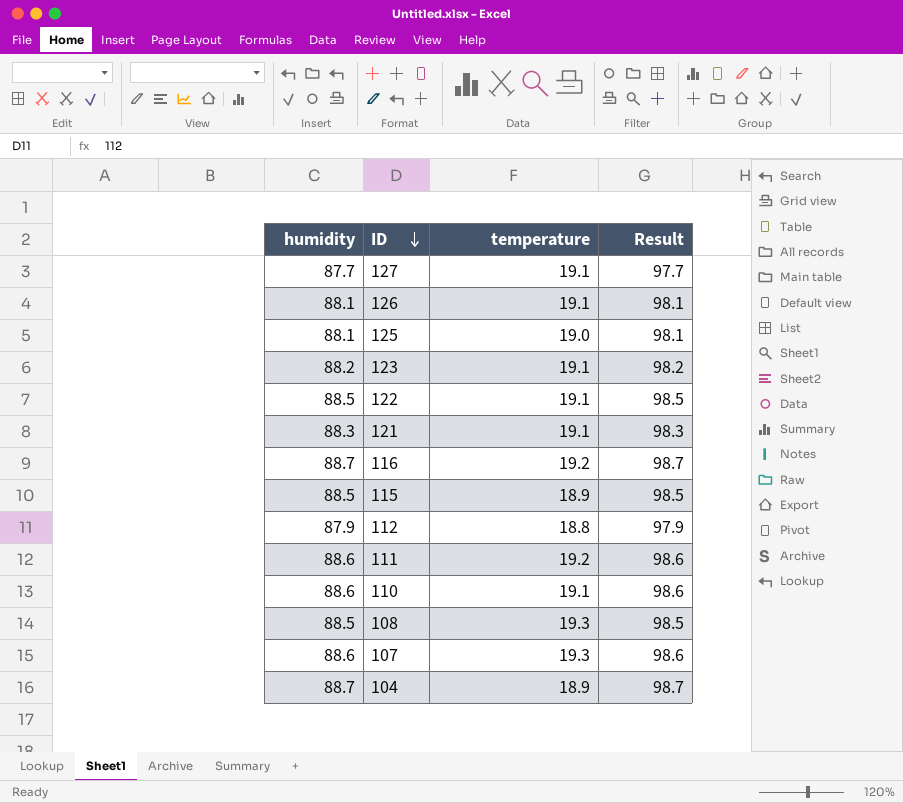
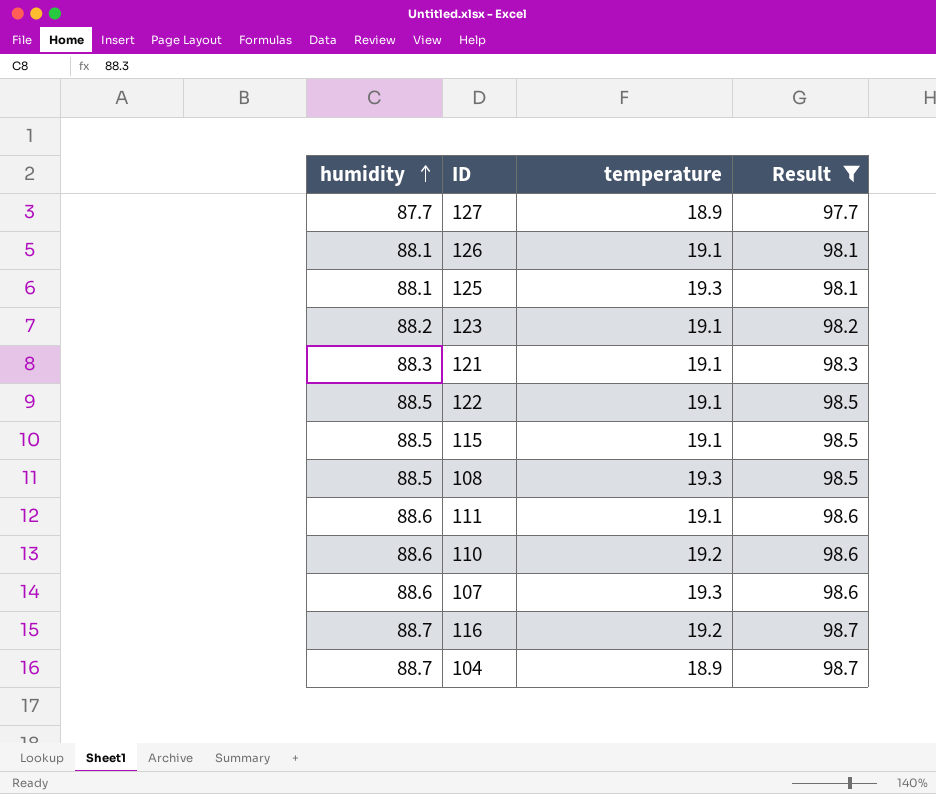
filter: none -> Result != 97.9
row order: ID descending -> humidity ascending
127 | temperature: 19.1 -> 18.9
125 | temperature: 19.0 -> 19.3
115 | temperature: 18.9 -> 19.1
111 | temperature: 19.2 -> 19.1
110 | temperature: 19.1 -> 19.2

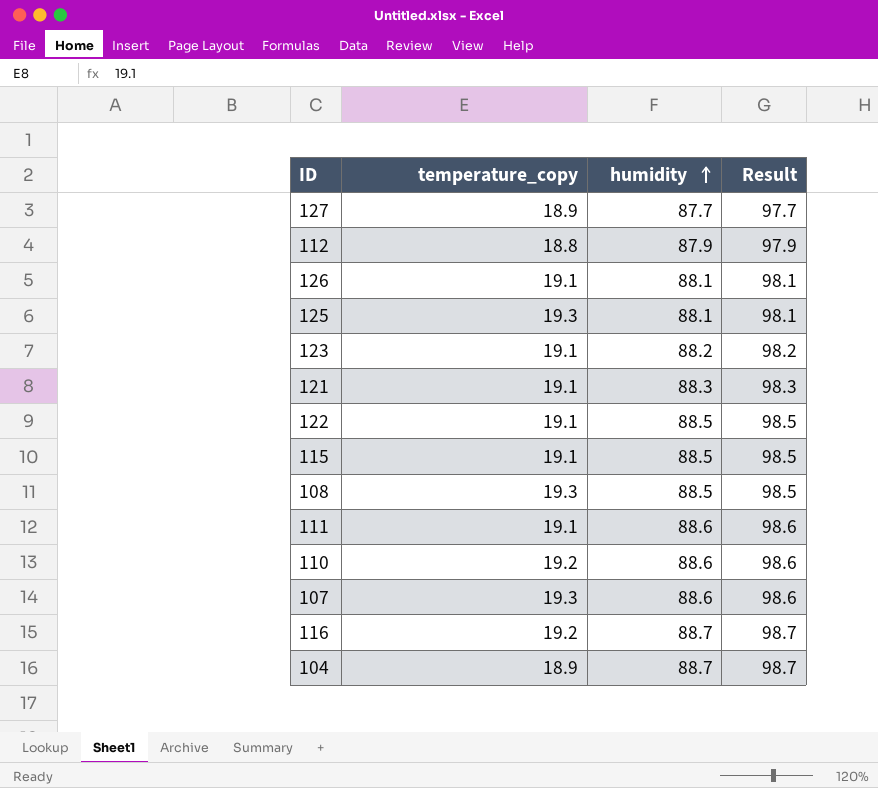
filter: Result != 97.9 -> none
column name: temperature -> temperature_copy
column humidity | position: 1 -> 3

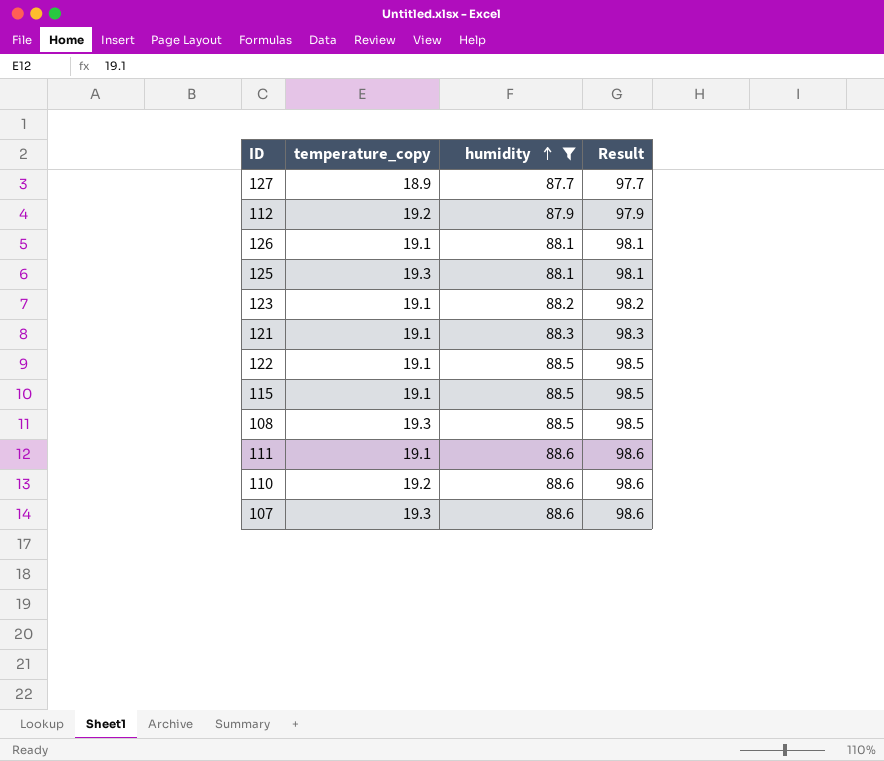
filter: none -> humidity != 88.7
112 | temperature_copy: 18.8 -> 19.2

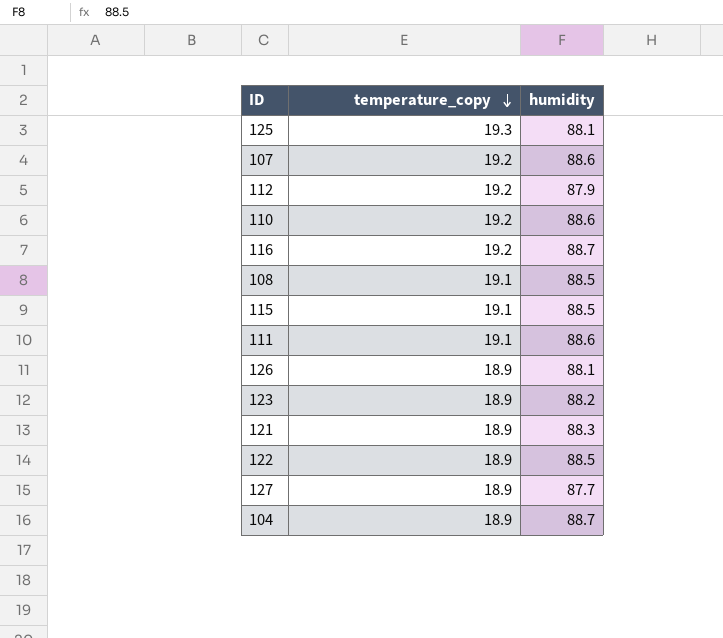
filter: humidity != 88.7 -> none
row order: humidity ascending -> temperature_copy descending
column Result | formula: [humidity] + 10 -> none
107 | temperature_copy: 19.3 -> 19.2
108 | temperature_copy: 19.3 -> 19.1
126 | temperature_copy: 19.1 -> 18.9
123 | temperature_copy: 19.1 -> 18.9
121 | temperature_copy: 19.1 -> 18.9
122 | temperature_copy: 19.1 -> 18.9

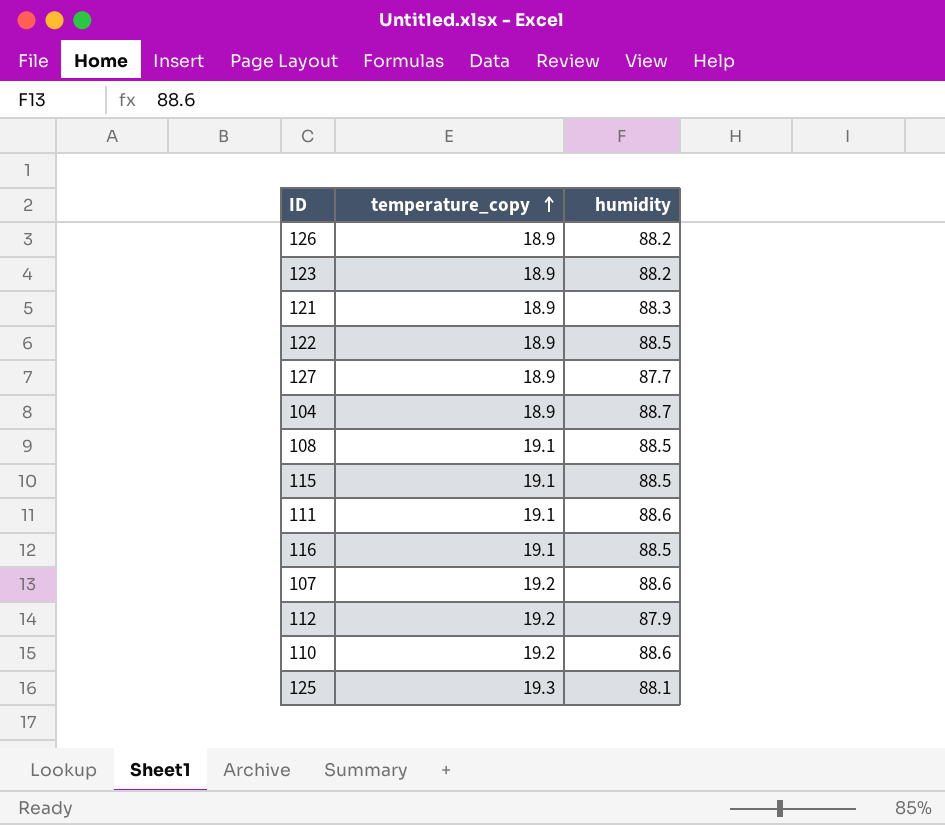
row order: temperature_copy descending -> temperature_copy ascending
126 | humidity: 88.1 -> 88.2
116 | temperature_copy: 19.2 -> 19.1
116 | humidity: 88.7 -> 88.5

